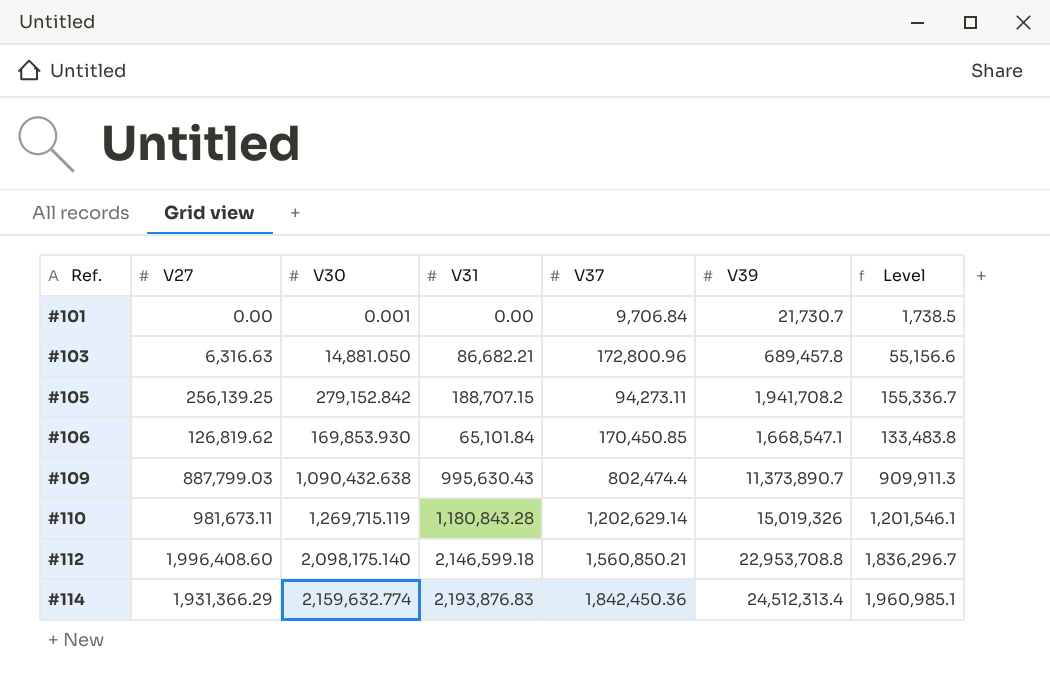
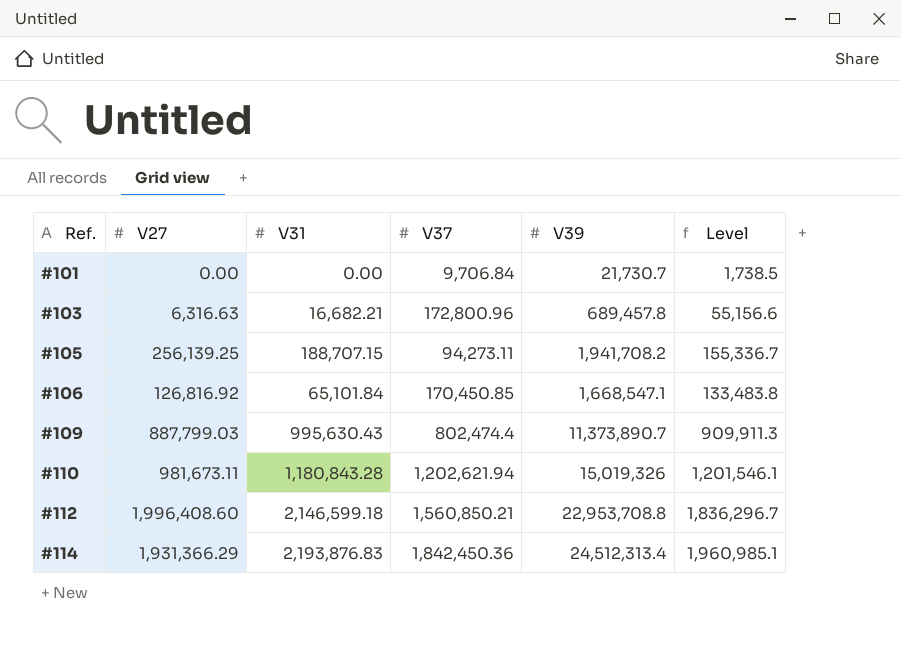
column V30 | position: 3 -> none
#103 | V31: 86,682.21 -> 16,682.21
#106 | V27: 126,819.62 -> 126,816.92
#110 | V37: 1,202,629.14 -> 1,202,621.94

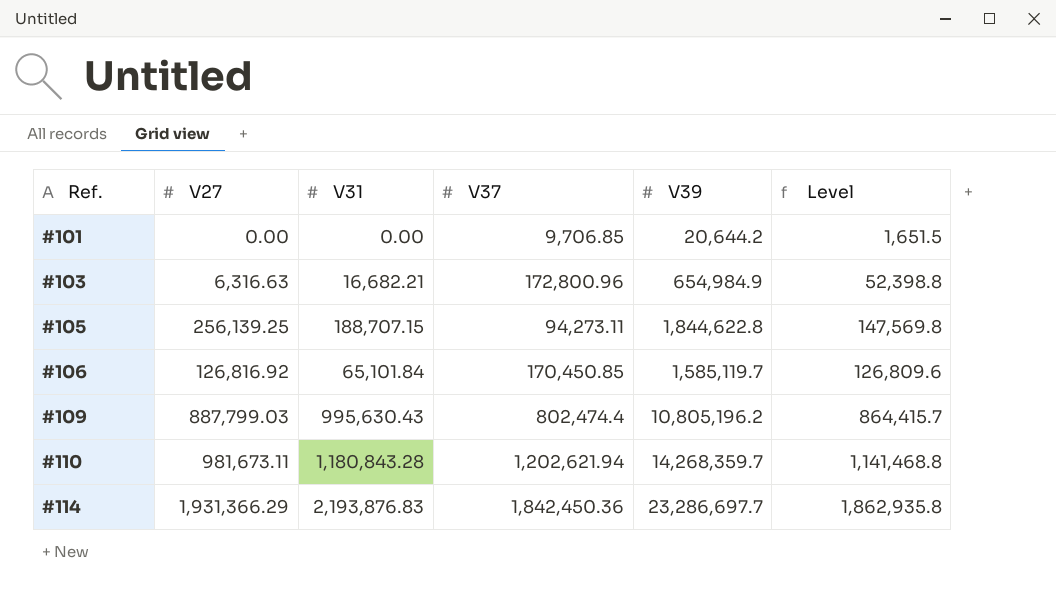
row #112: 1,996,408.60 | 2,146,599.18 | 1,560,850.21 | 22,953,708.8 | 1,836,296.7 -> none
#101 | V37: 9,706.84 -> 9,706.85
#101 | V39: 21,730.7 -> 20,644.2
#101 | Level: 1,738.5 -> 1,651.5
#103 | V39: 689,457.8 -> 654,984.9
#103 | Level: 55,156.6 -> 52,398.8
#105 | V39: 1,941,708.2 -> 1,844,622.8
#105 | Level: 155,336.7 -> 147,569.8
#106 | V39: 1,668,547.1 -> 1,585,119.7
#106 | Level: 133,483.8 -> 126,809.6
#109 | V39: 11,373,890.7 -> 10,805,196.2
#109 | Level: 909,911.3 -> 864,415.7
#110 | V39: 15,019,326 -> 14,268,359.7
#110 | Level: 1,201,546.1 -> 1,141,468.8
#114 | V39: 24,512,313.4 -> 23,286,697.7
#114 | Level: 1,960,985.1 -> 1,862,935.8

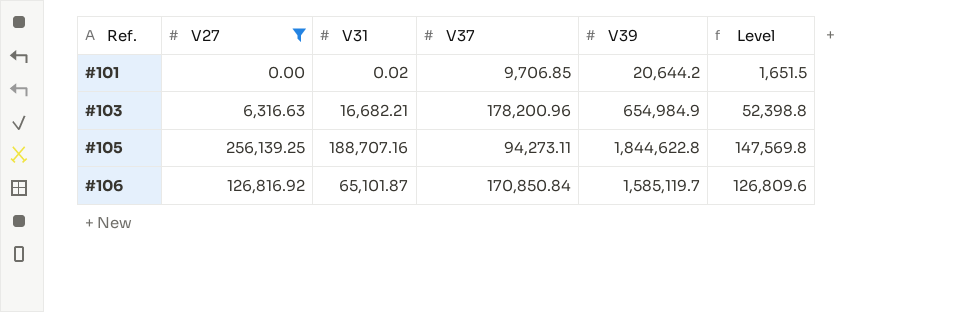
filter: none -> V27 <= 256,139.25
#101 | V31: 0.00 -> 0.02
#103 | V37: 172,800.96 -> 178,200.96
#105 | V31: 188,707.15 -> 188,707.16
#106 | V31: 65,101.84 -> 65,101.87
#106 | V37: 170,450.85 -> 170,850.84

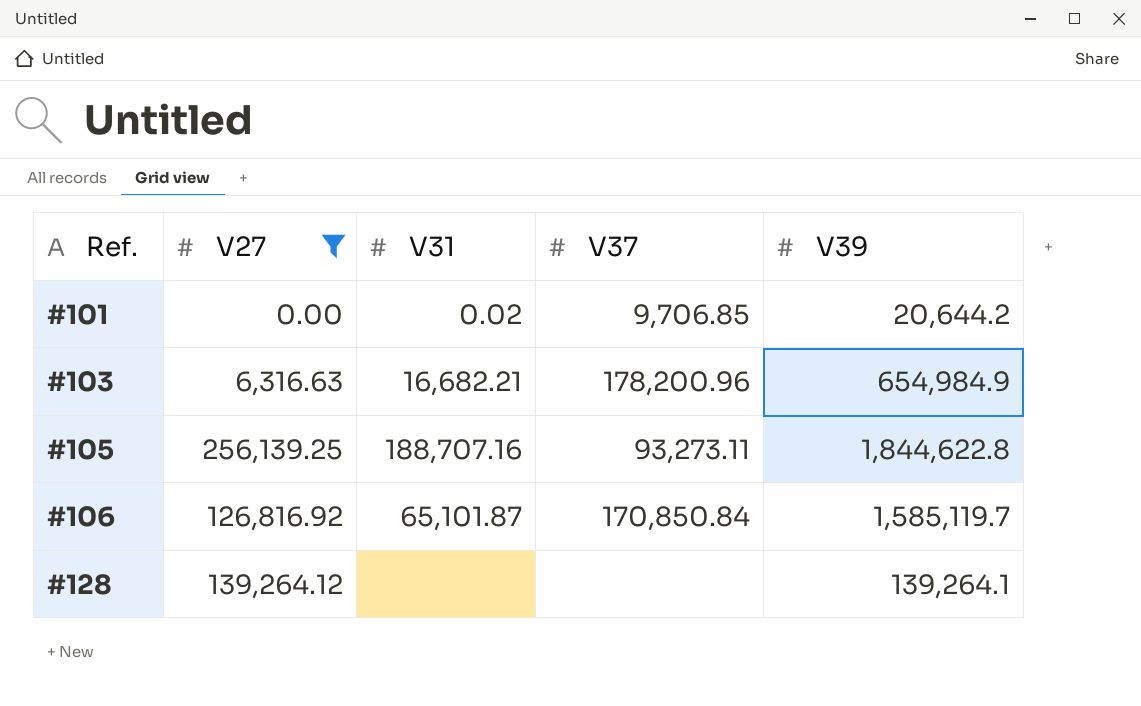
column Level | formula: [V39] * 0.08 -> none
#105 | V37: 94,273.11 -> 93,273.11
row #128: none -> 139,264.12 | none | none | 139,264.1

